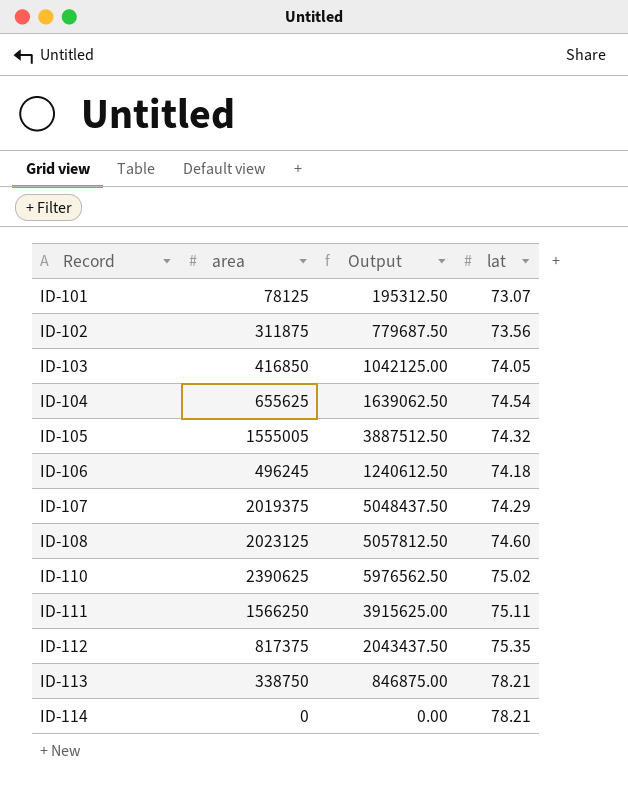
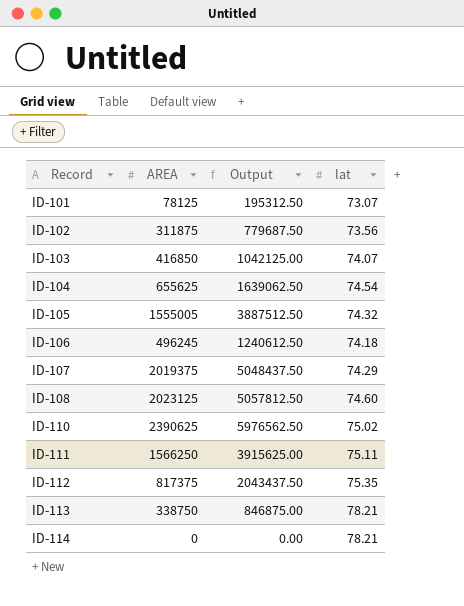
column name: area -> AREA
ID-103 | lat: 74.05 -> 74.07

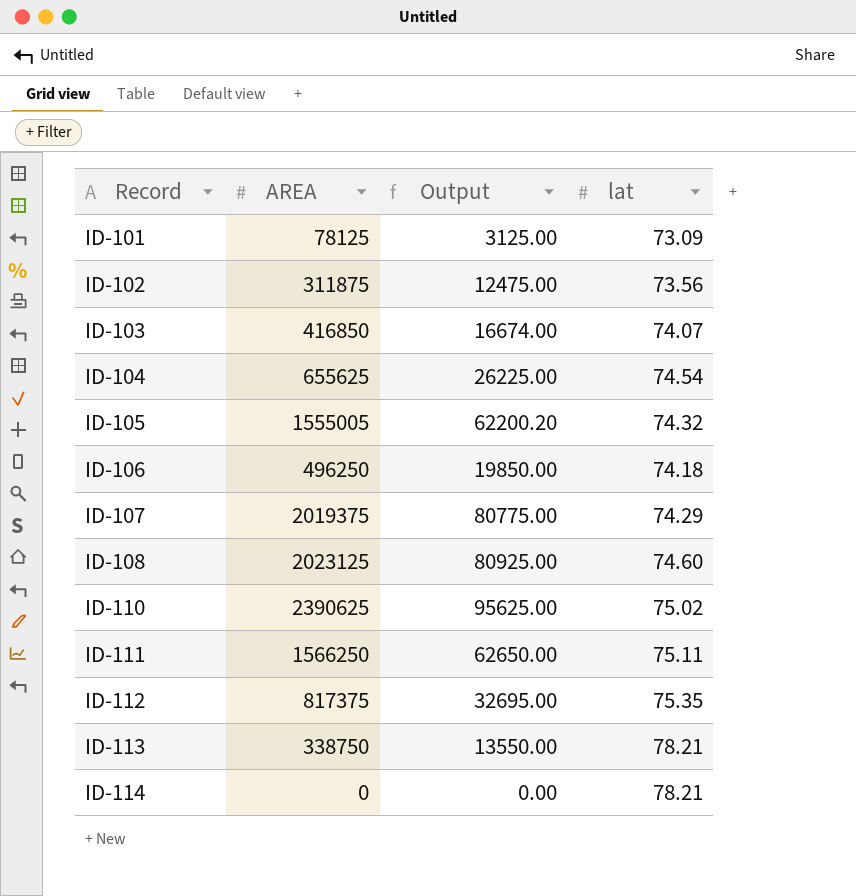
column Output | formula: [AREA] * 2.5 -> [AREA] * 0.04
ID-101 | lat: 73.07 -> 73.09
ID-106 | AREA: 496245 -> 496250

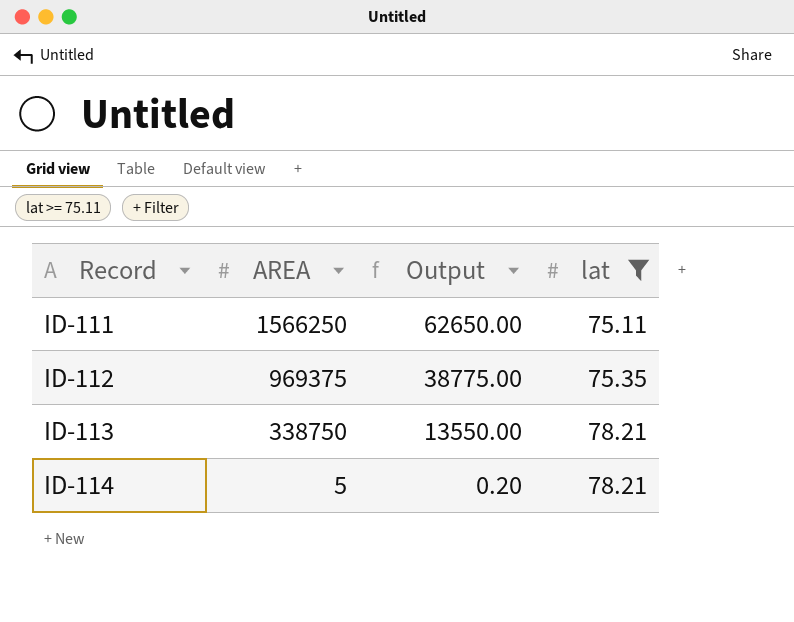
filter: none -> lat >= 75.11
ID-112 | AREA: 817375 -> 969375
ID-112 | Output: 32695.00 -> 38775.00
ID-114 | AREA: 0 -> 5
ID-114 | Output: 0.00 -> 0.20

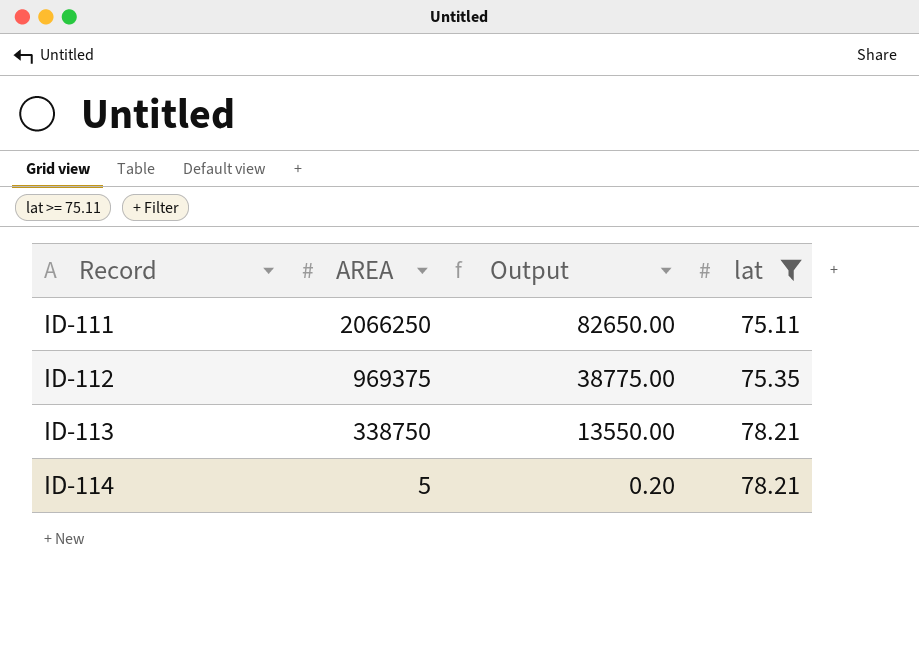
ID-111 | AREA: 1566250 -> 2066250
ID-111 | Output: 62650.00 -> 82650.00

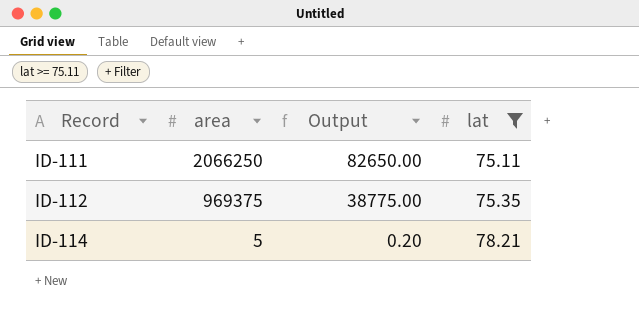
column name: AREA -> area
row ID-113: 338750 | 13550.00 | 78.21 -> none

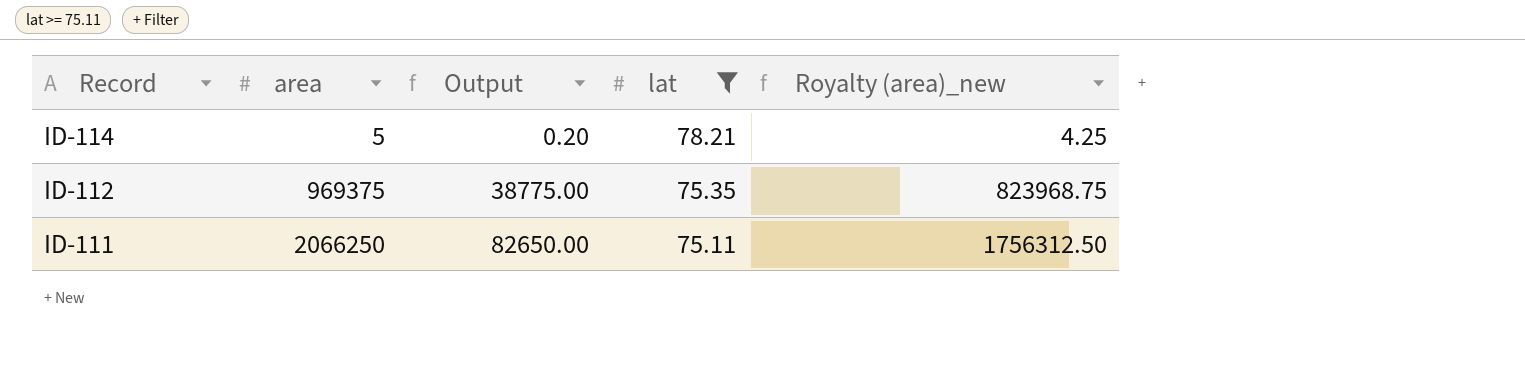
row order: Record ascending -> Record descending
column Royalty (area)_new | formula: none -> [area] * 0.85

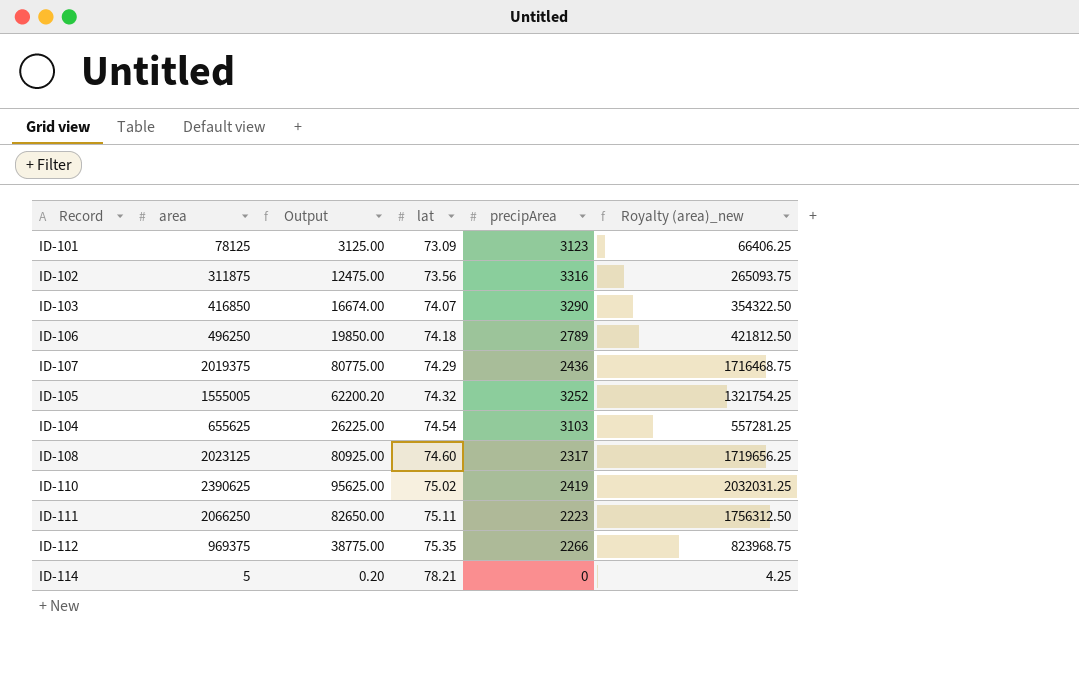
filter: lat >= 75.11 -> none
row order: Record descending -> lat ascending
column precipArea | position: none -> 5

